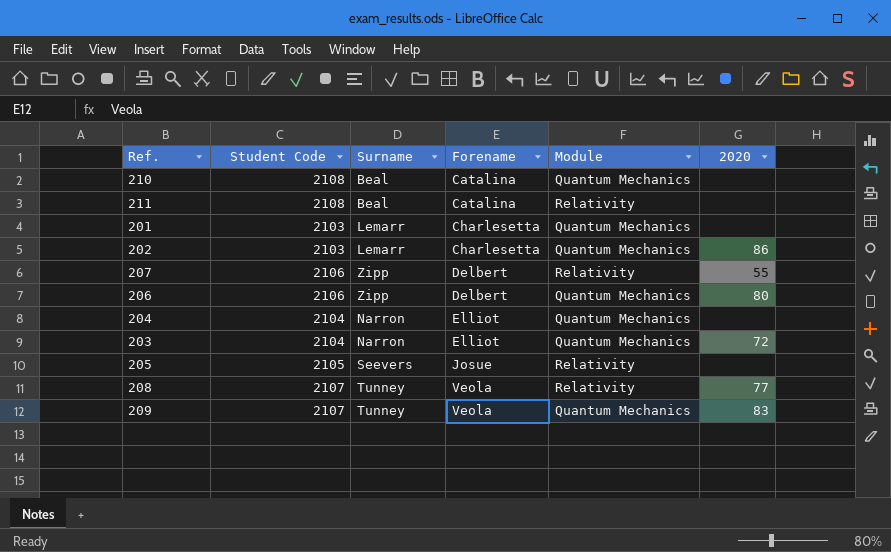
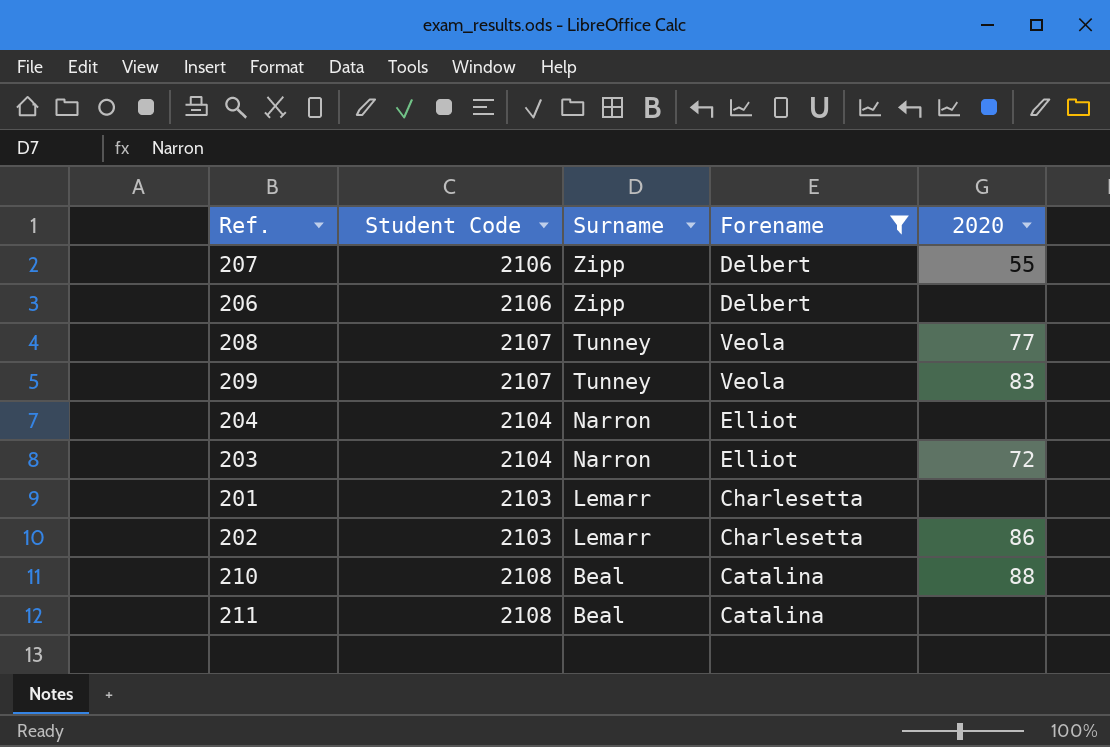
filter: none -> Forename != Josue
row order: Forename ascending -> Surname descending
column Module | position: 5 -> none
206 | 2020: 80 -> none
210 | 2020: none -> 88

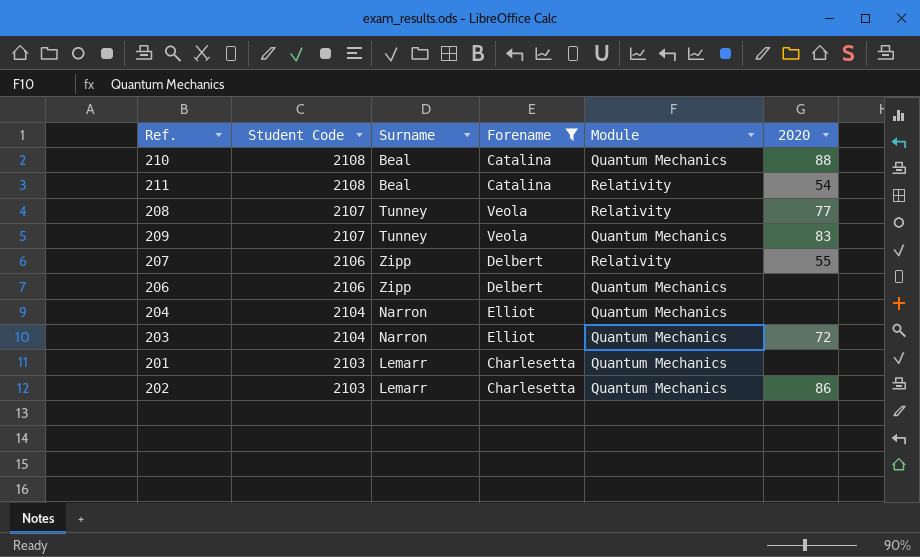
row order: Surname descending -> Student Code descending
column Module | position: none -> 5
211 | 2020: none -> 54

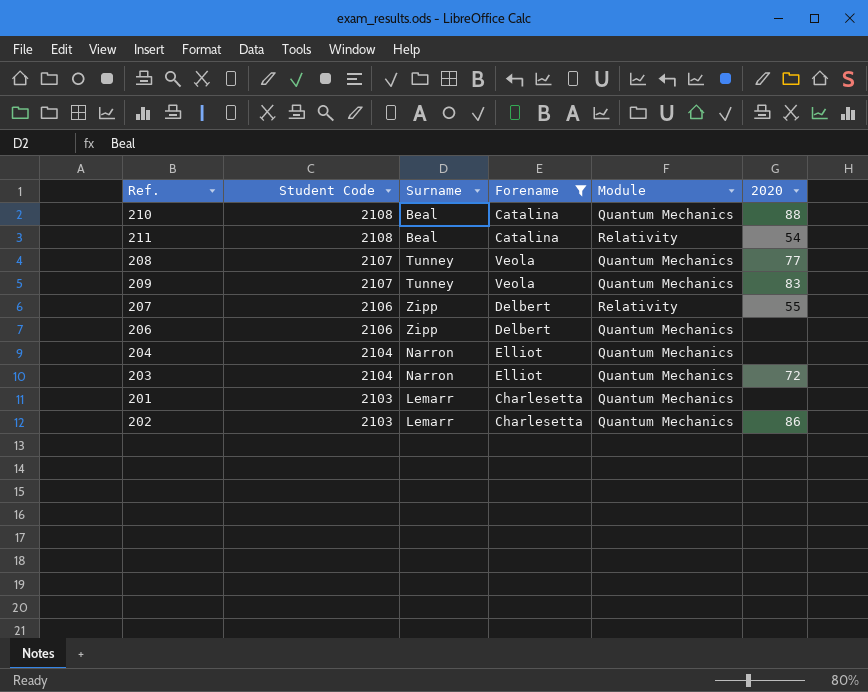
208 | Module: Relativity -> Quantum Mechanics

